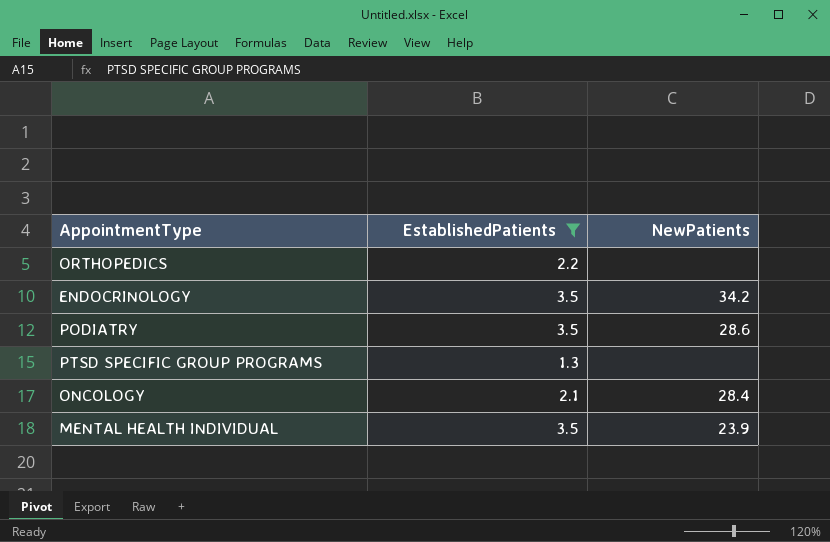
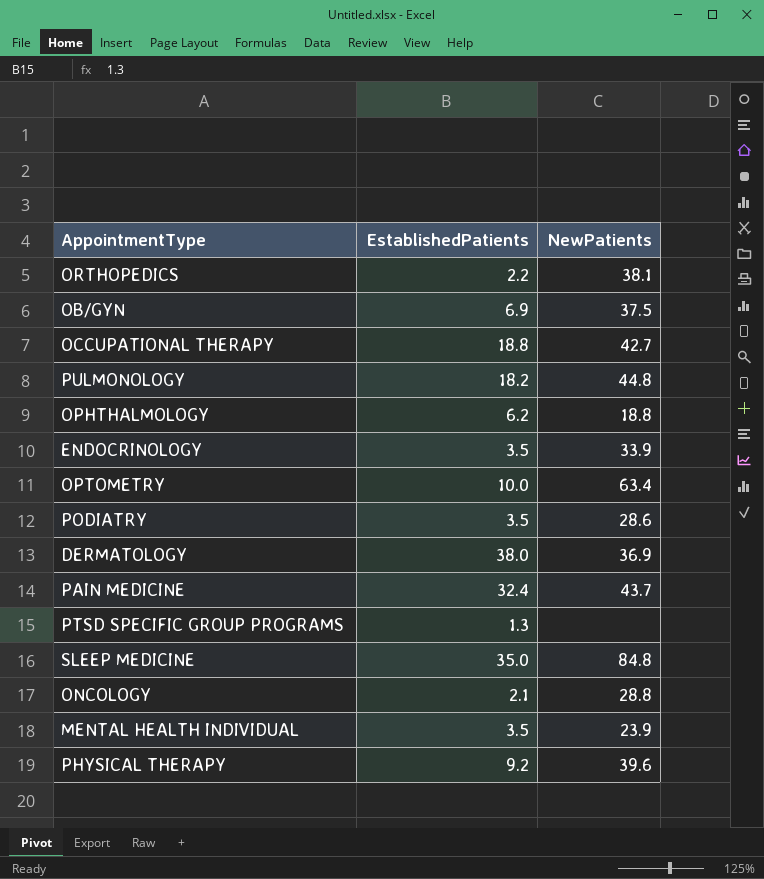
filter: EstablishedPatients <= 3.5 -> none
ORTHOPEDICS | NewPatients: none -> 38.1
ENDOCRINOLOGY | NewPatients: 34.2 -> 33.9
ONCOLOGY | NewPatients: 28.4 -> 28.8

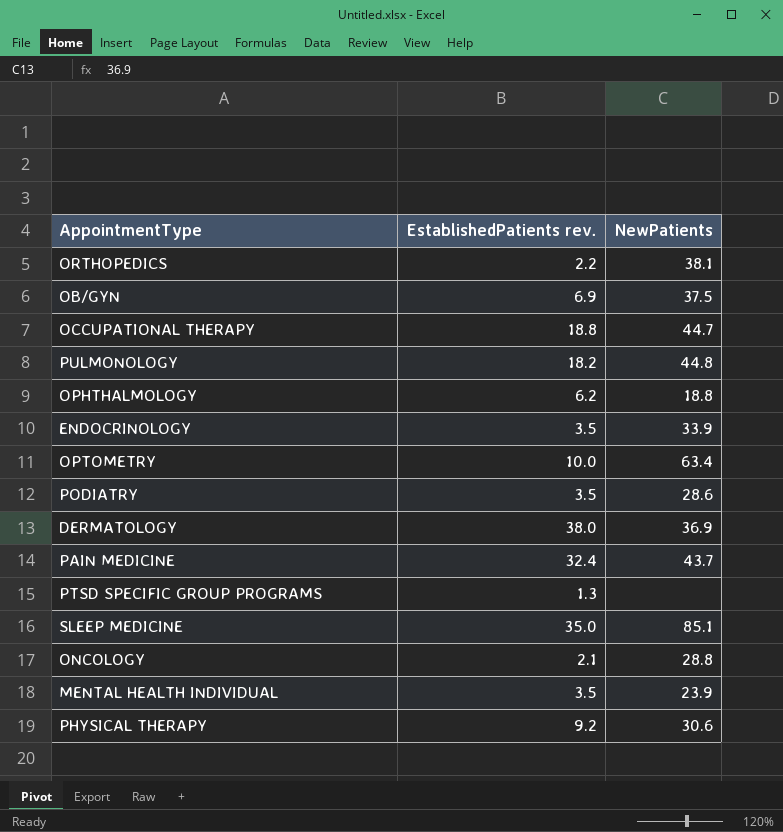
column name: EstablishedPatients -> EstablishedPatients rev.
OCCUPATIONAL THERAPY | NewPatients: 42.7 -> 44.7
SLEEP MEDICINE | NewPatients: 84.8 -> 85.1
PHYSICAL THERAPY | NewPatients: 39.6 -> 30.6

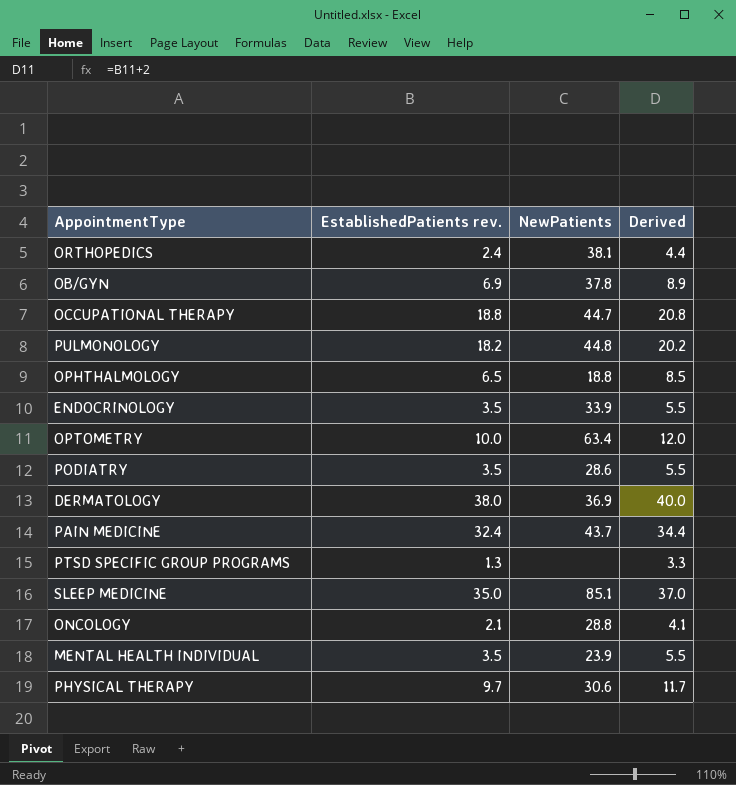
column Derived | formula: none -> [EstablishedPatients rev.] + 2
ORTHOPEDICS | EstablishedPatients rev.: 2.2 -> 2.4
OB/GYN | NewPatients: 37.5 -> 37.8
OPHTHALMOLOGY | EstablishedPatients rev.: 6.2 -> 6.5
PHYSICAL THERAPY | EstablishedPatients rev.: 9.2 -> 9.7

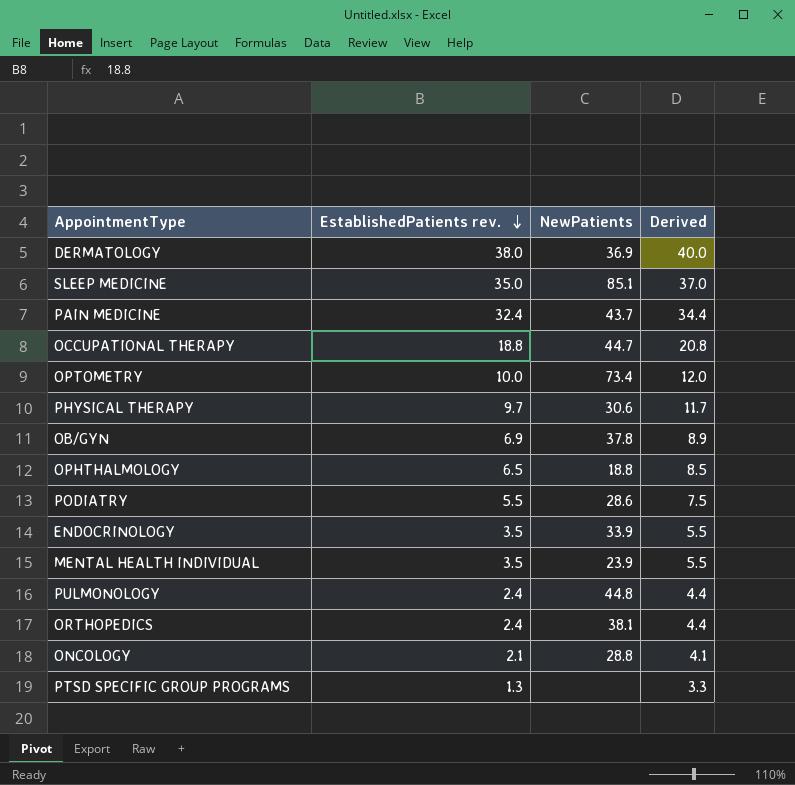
row order: none -> EstablishedPatients rev. descending
OPTOMETRY | NewPatients: 63.4 -> 73.4
PODIATRY | EstablishedPatients rev.: 3.5 -> 5.5
PODIATRY | Derived: 5.5 -> 7.5
PULMONOLOGY | EstablishedPatients rev.: 18.2 -> 2.4
PULMONOLOGY | Derived: 20.2 -> 4.4

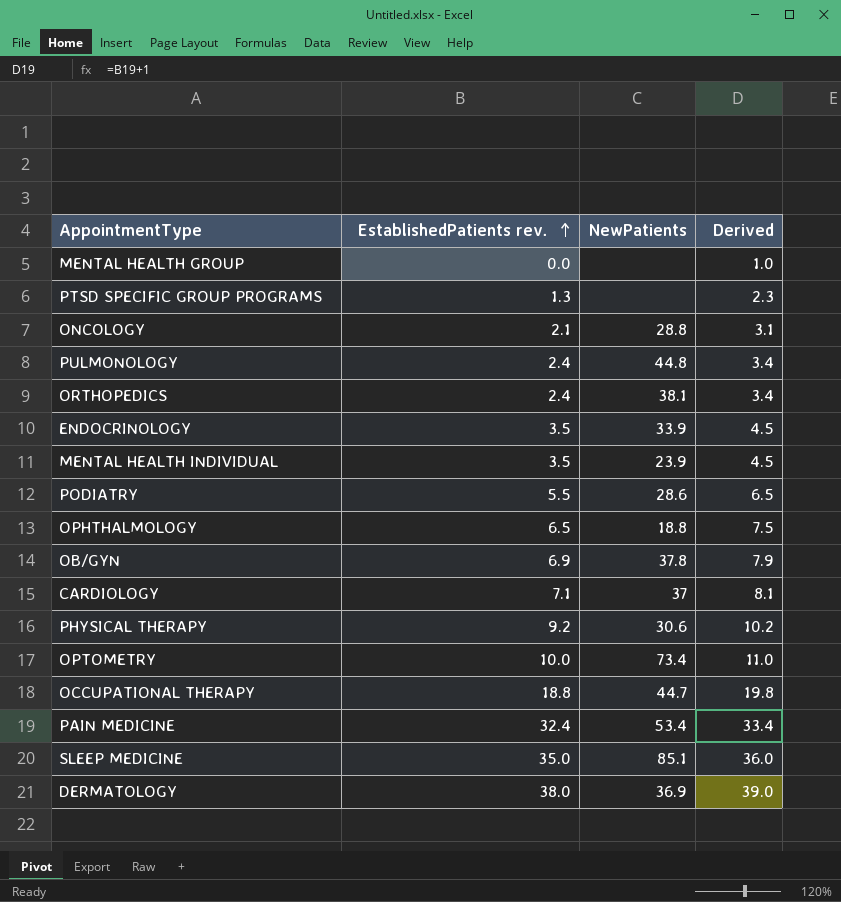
row order: EstablishedPatients rev. descending -> EstablishedPatients rev. ascending
column Derived | formula: [EstablishedPatients rev.] + 2 -> [EstablishedPatients rev.] + 1
row MENTAL HEALTH GROUP: none -> 0.0 | none | 1.0
row CARDIOLOGY: none -> 7.1 | 37 | 8.1
PHYSICAL THERAPY | EstablishedPatients rev.: 9.7 -> 9.2
PAIN MEDICINE | NewPatients: 43.7 -> 53.4

